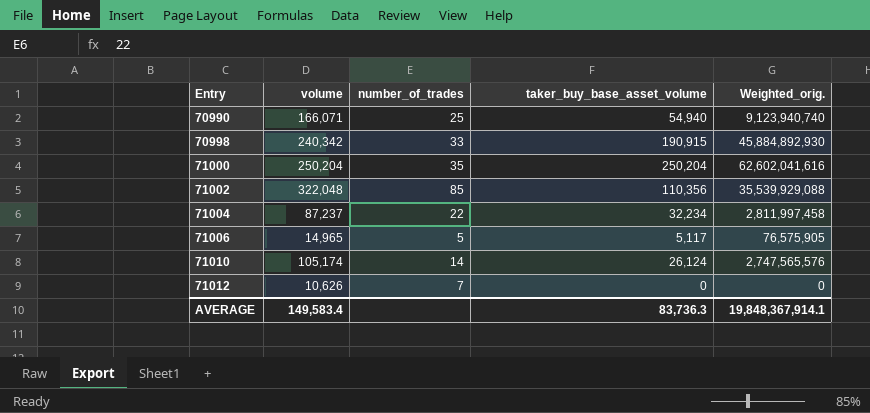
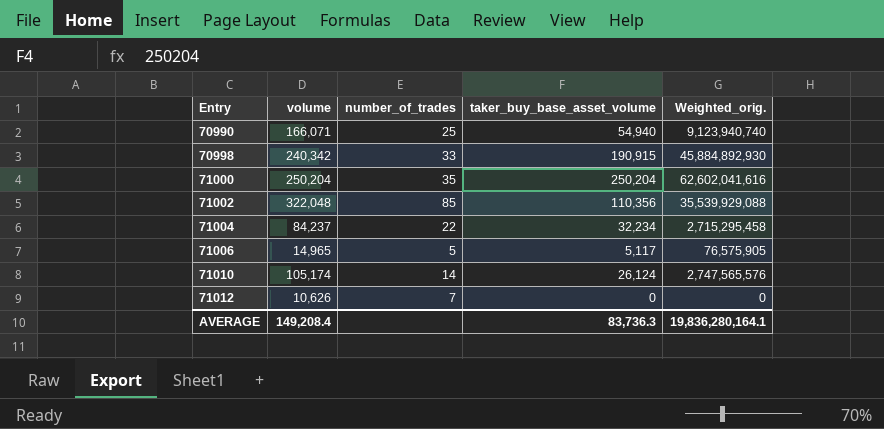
71004 | volume: 87,237 -> 84,237
71004 | Weighted_orig.: 2,811,997,458 -> 2,715,295,458
AVERAGE | volume: 149,583.4 -> 149,208.4
AVERAGE | Weighted_orig.: 19,848,367,914.1 -> 19,836,280,164.1

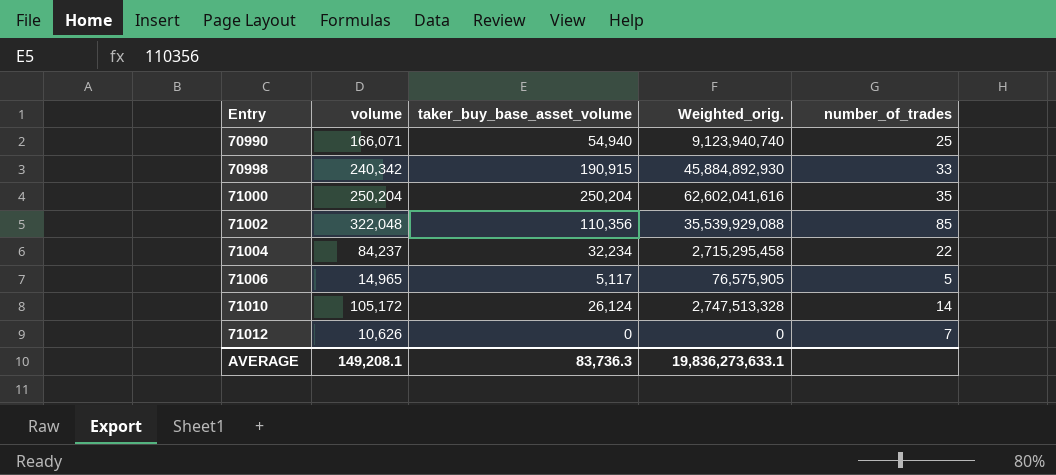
column number_of_trades | position: 3 -> 5
71010 | volume: 105,174 -> 105,172
71010 | Weighted_orig.: 2,747,565,576 -> 2,747,513,328
AVERAGE | volume: 149,208.4 -> 149,208.1
AVERAGE | Weighted_orig.: 19,836,280,164.1 -> 19,836,273,633.1

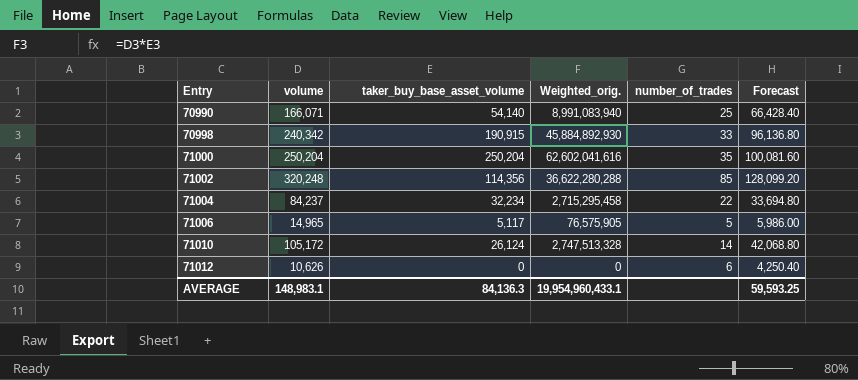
column Forecast | formula: none -> [volume] * 0.4
70990 | taker_buy_base_asset_volume: 54,940 -> 54,140
70990 | Weighted_orig.: 9,123,940,740 -> 8,991,083,940
71002 | volume: 322,048 -> 320,248
71002 | taker_buy_base_asset_volume: 110,356 -> 114,356
71002 | Weighted_orig.: 35,539,929,088 -> 36,622,280,288
71012 | number_of_trades: 7 -> 6
AVERAGE | volume: 149,208.1 -> 148,983.1
AVERAGE | taker_buy_base_asset_volume: 83,736.3 -> 84,136.3
AVERAGE | Weighted_orig.: 19,836,273,633.1 -> 19,954,960,433.1

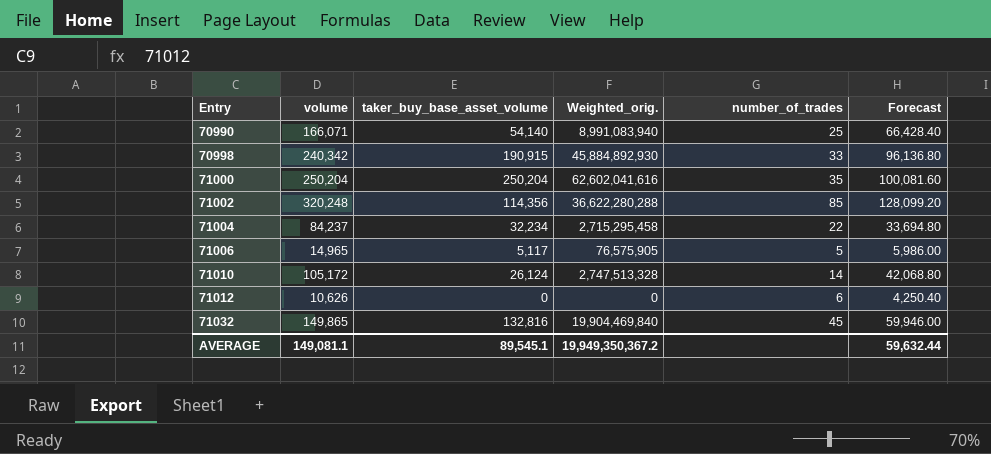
row 71032: none -> 149,865 | 132,816 | 19,904,469,840 | 45 | 59,946.00
AVERAGE | volume: 148,983.1 -> 149,081.1
AVERAGE | taker_buy_base_asset_volume: 84,136.3 -> 89,545.1
AVERAGE | Weighted_orig.: 19,954,960,433.1 -> 19,949,350,367.2
AVERAGE | Forecast: 59,593.25 -> 59,632.44

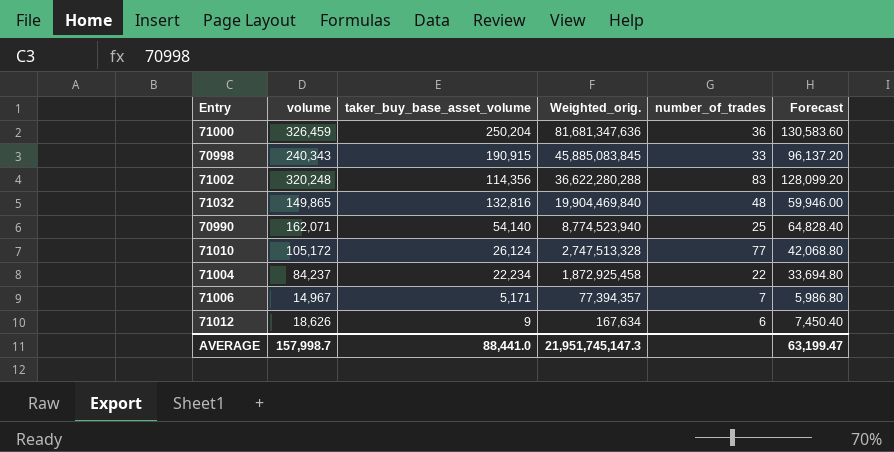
row order: Entry ascending -> Weighted_orig. descending
71000 | volume: 250,204 -> 326,459
71000 | Weighted_orig.: 62,602,041,616 -> 81,681,347,636
71000 | number_of_trades: 35 -> 36
71000 | Forecast: 100,081.60 -> 130,583.60
70998 | volume: 240,342 -> 240,343
70998 | Weighted_orig.: 45,884,892,930 -> 45,885,083,845
70998 | Forecast: 96,136.80 -> 96,137.20
71002 | number_of_trades: 85 -> 83
71032 | number_of_trades: 45 -> 48
70990 | volume: 166,071 -> 162,071
70990 | Weighted_orig.: 8,991,083,940 -> 8,774,523,940
70990 | Forecast: 66,428.40 -> 64,828.40
71010 | number_of_trades: 14 -> 77
71004 | taker_buy_base_asset_volume: 32,234 -> 22,234
71004 | Weighted_orig.: 2,715,295,458 -> 1,872,925,458
71006 | volume: 14,965 -> 14,967
71006 | taker_buy_base_asset_volume: 5,117 -> 5,171
71006 | Weighted_orig.: 76,575,905 -> 77,394,357
71006 | number_of_trades: 5 -> 7
71006 | Forecast: 5,986.00 -> 5,986.80
71012 | volume: 10,626 -> 18,626
71012 | taker_buy_base_asset_volume: 0 -> 9
71012 | Weighted_orig.: 0 -> 167,634
71012 | Forecast: 4,250.40 -> 7,450.40
AVERAGE | volume: 149,081.1 -> 157,998.7
AVERAGE | taker_buy_base_asset_volume: 89,545.1 -> 88,441.0
AVERAGE | Weighted_orig.: 19,949,350,367.2 -> 21,951,745,147.3
AVERAGE | Forecast: 59,632.44 -> 63,199.47

